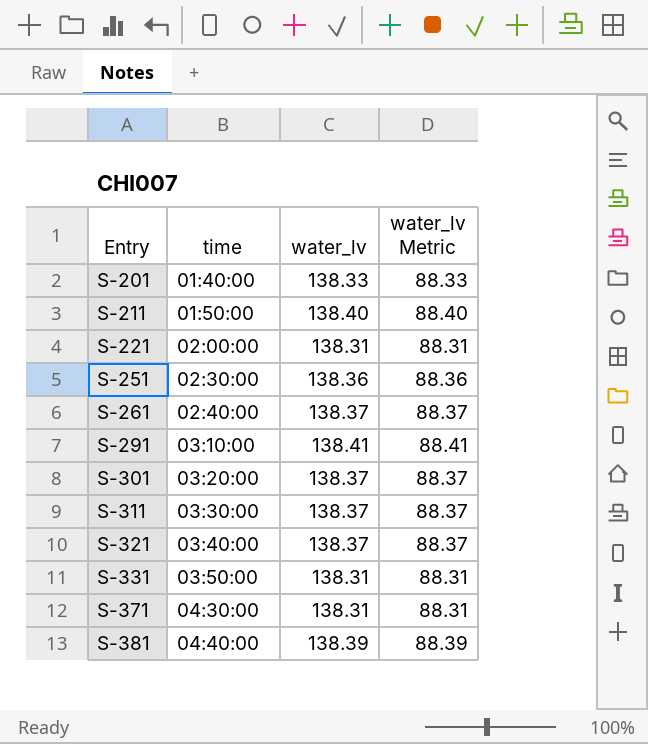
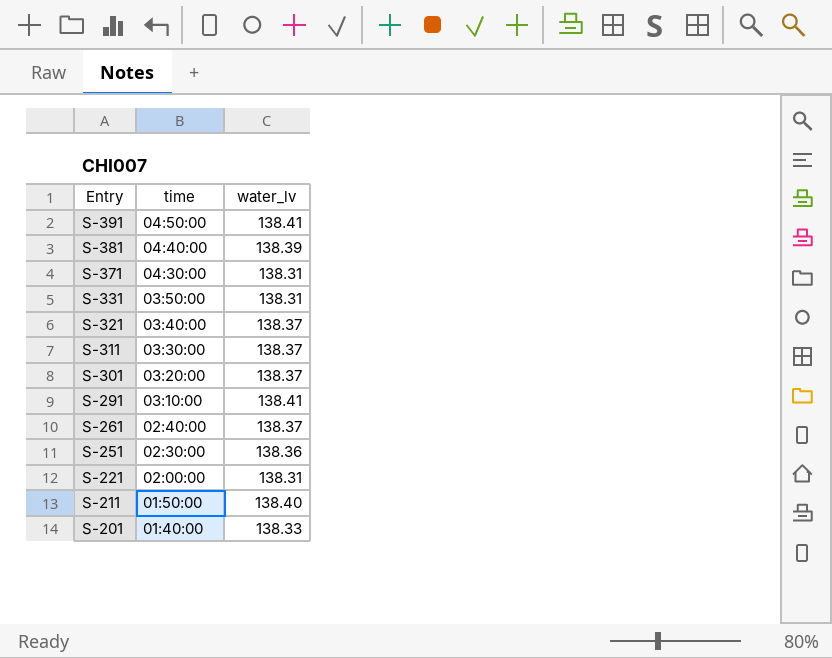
row order: Entry ascending -> Entry descending
column water_lv Metric | formula: [water_lv] - 50 -> none
row S-391: none -> 04:50:00 | 138.41

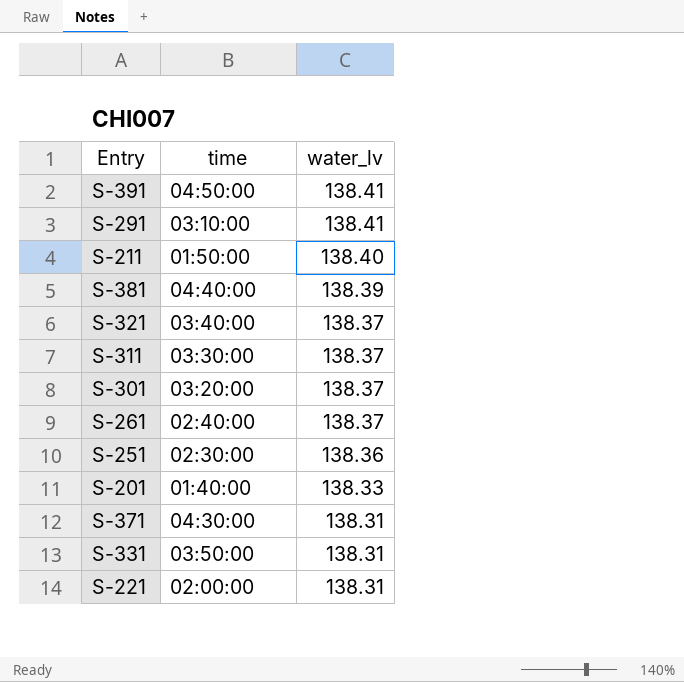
row order: Entry descending -> water_lv descending

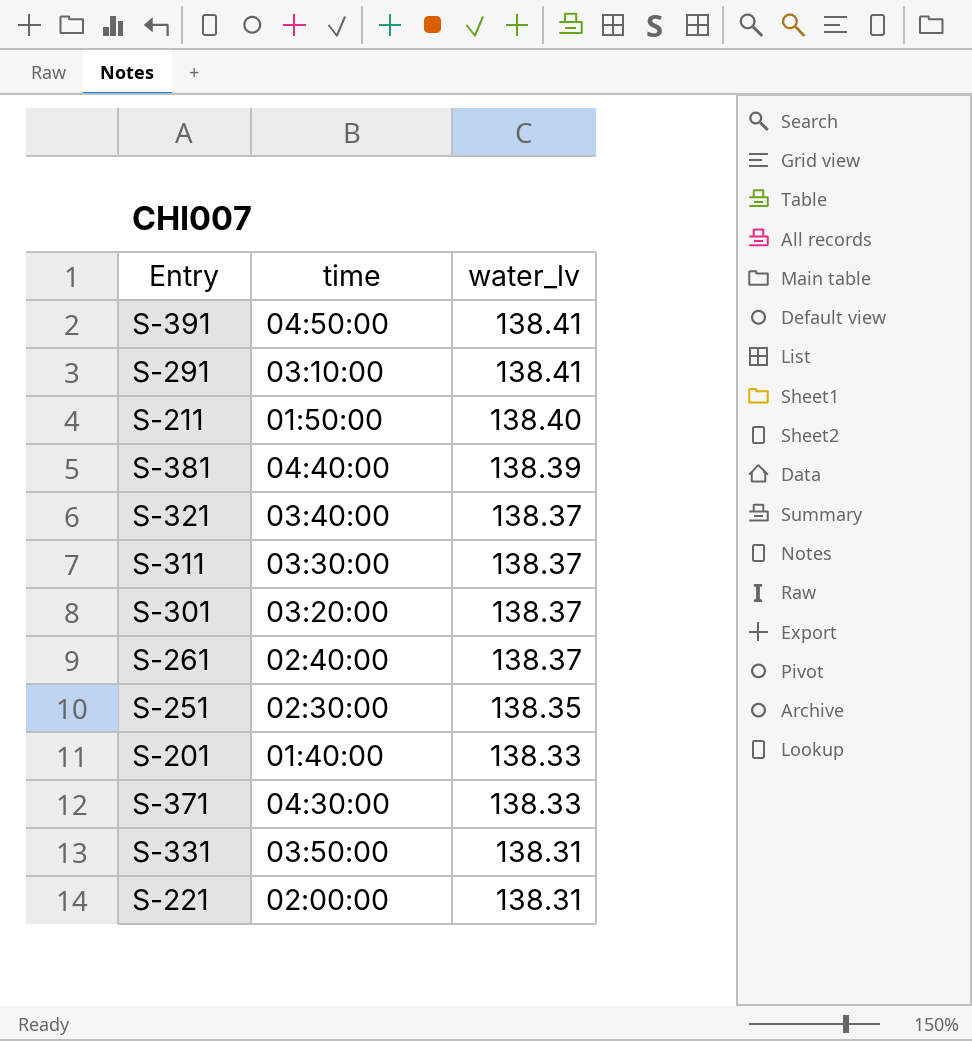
S-251 | water_lv: 138.36 -> 138.35
S-371 | water_lv: 138.31 -> 138.33

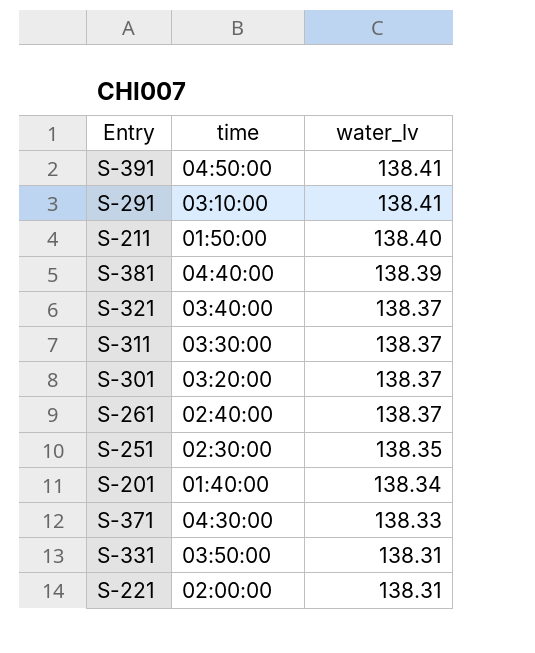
S-201 | water_lv: 138.33 -> 138.34

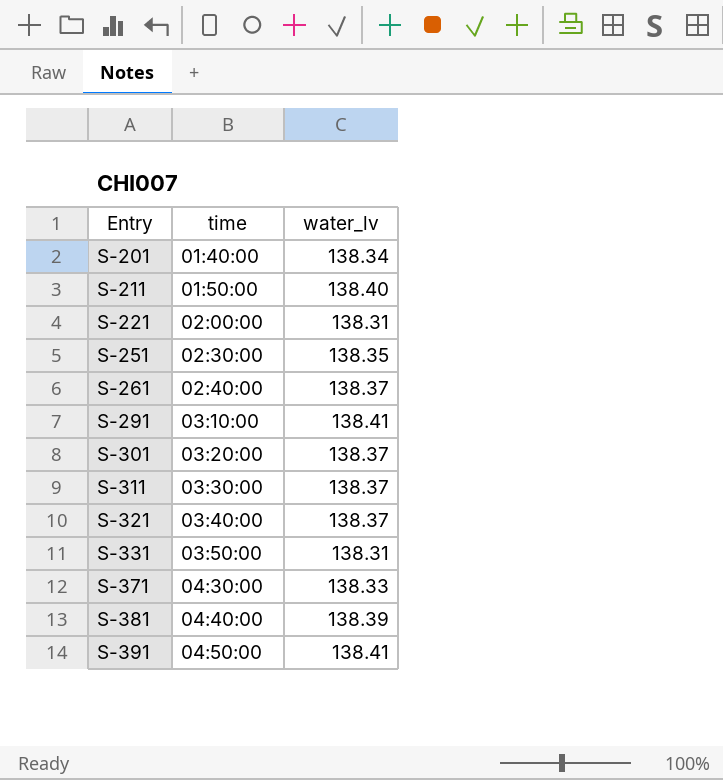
row order: water_lv descending -> Entry ascending

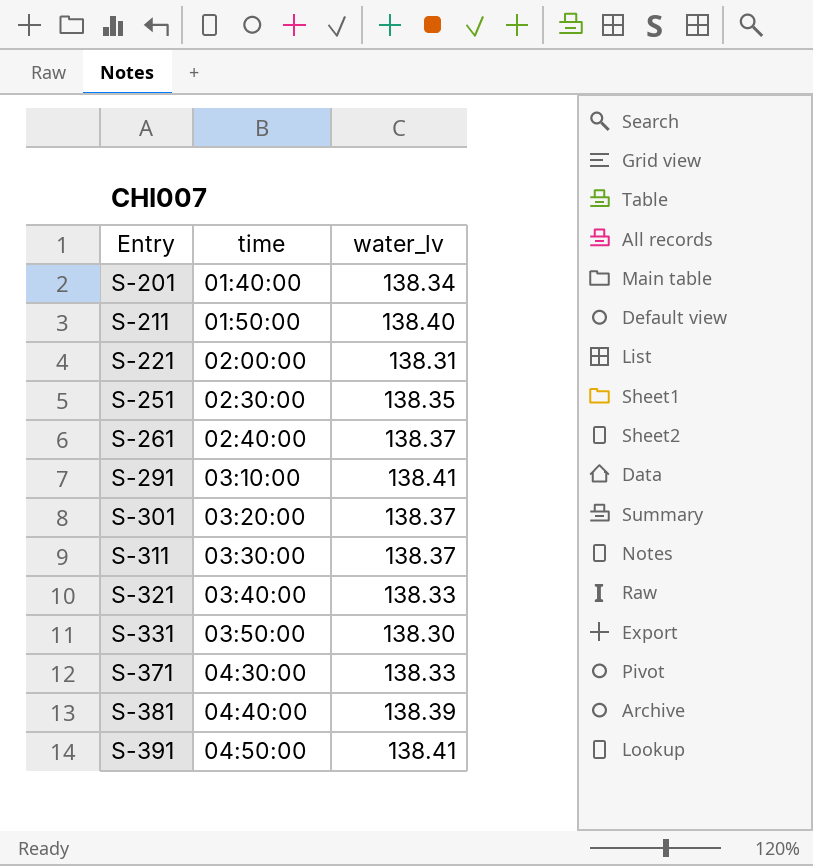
S-321 | water_lv: 138.37 -> 138.33
S-331 | water_lv: 138.31 -> 138.30

